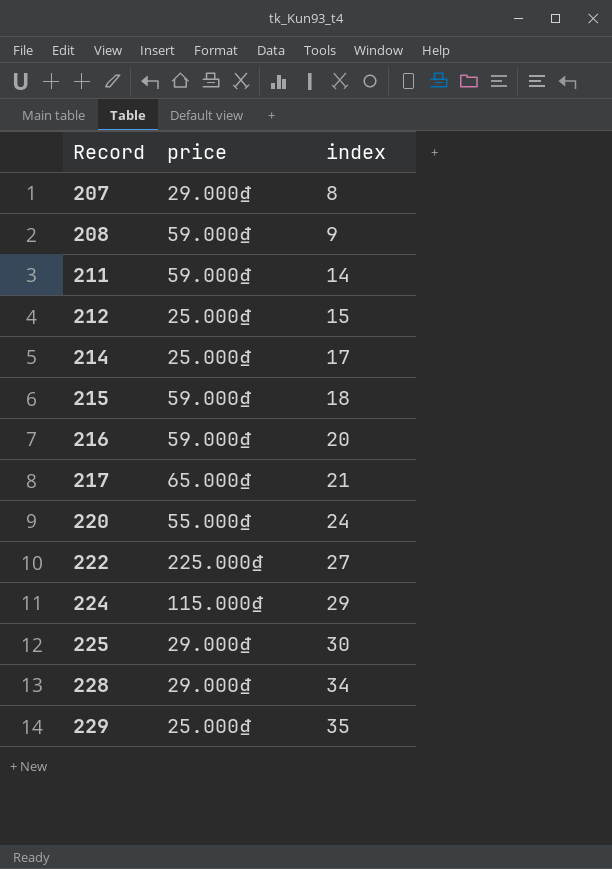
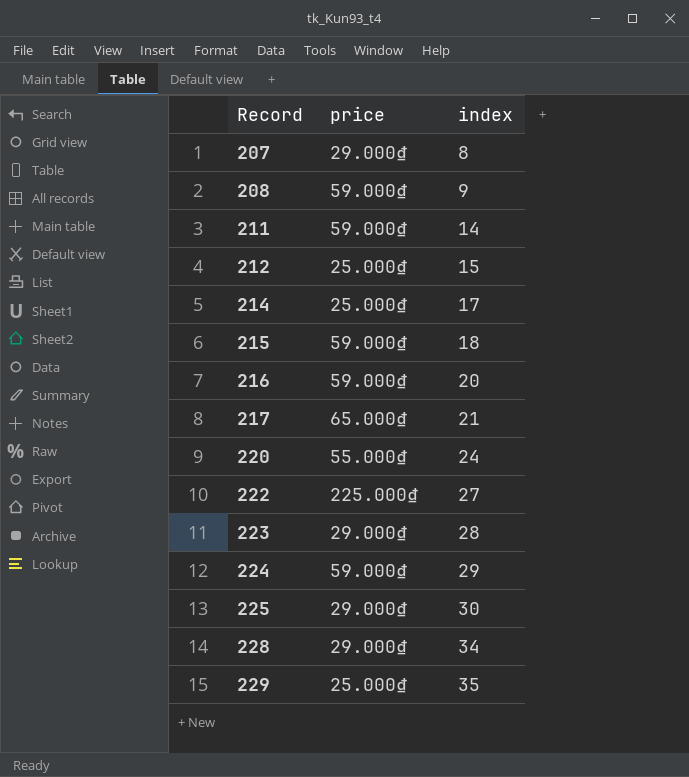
row 223: none -> 29.000₫ | 28
224 | price: 115.000₫ -> 59.000₫

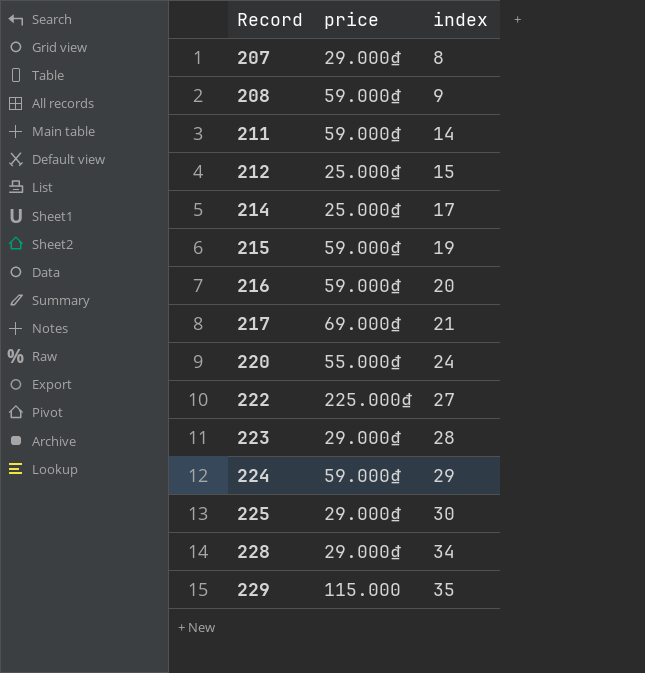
215 | index: 18 -> 19
217 | price: 65.000₫ -> 69.000₫
229 | price: 25.000₫ -> 115.000

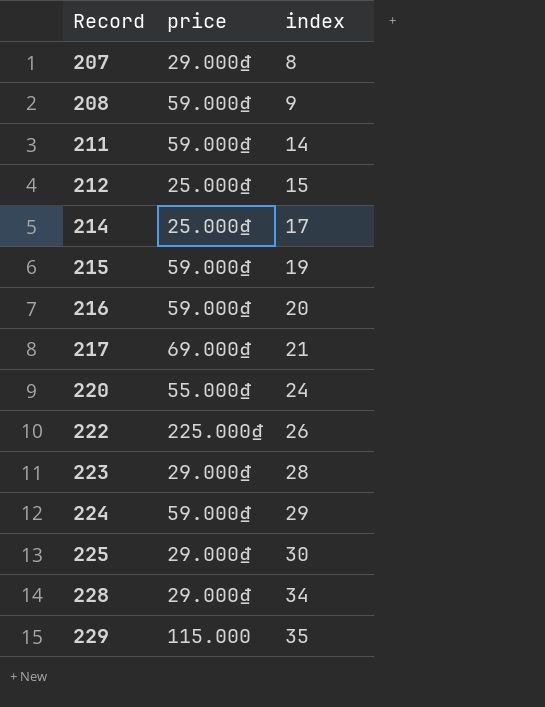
222 | index: 27 -> 26

